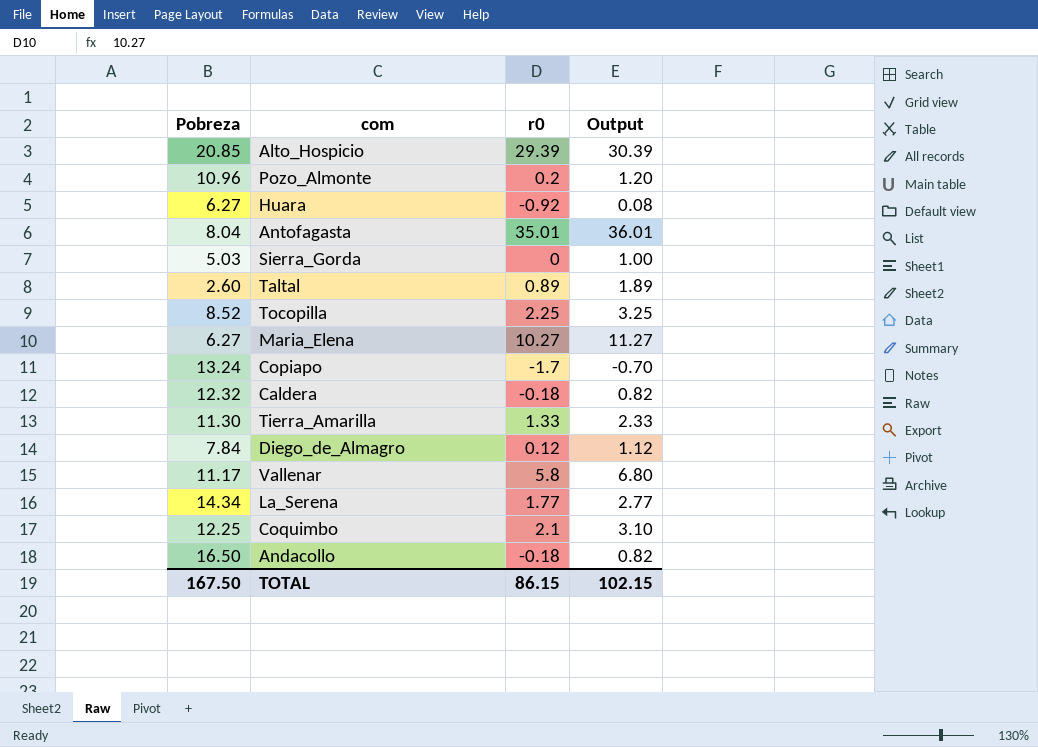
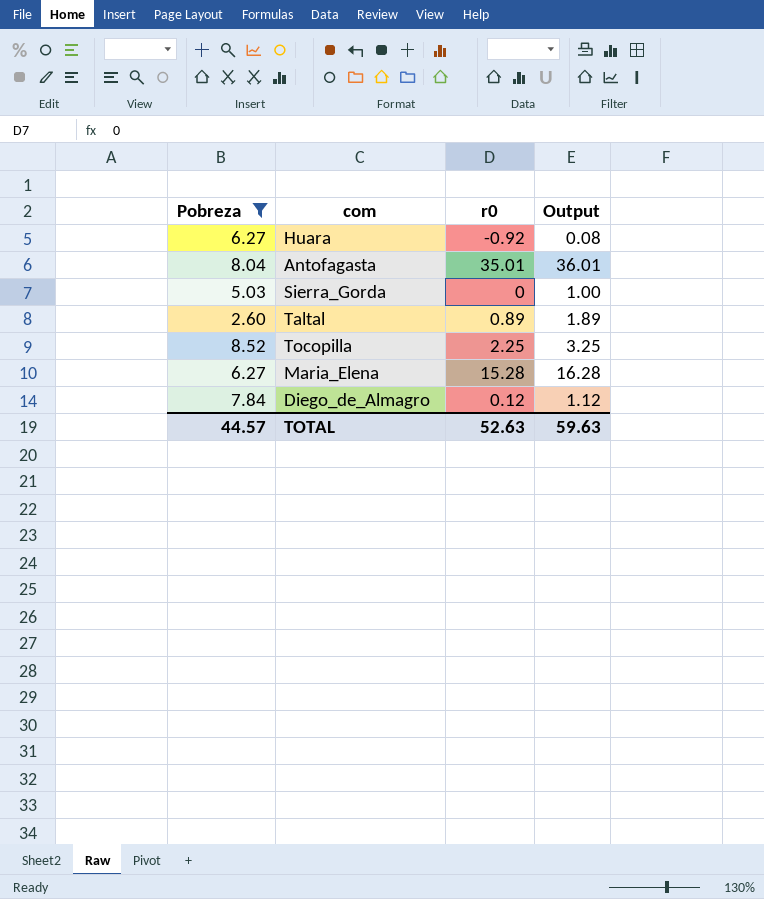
filter: none -> Pobreza <= 8.52
Maria_Elena | r0: 10.27 -> 15.28
Maria_Elena | Output: 11.27 -> 16.28
TOTAL | Pobreza: 167.50 -> 44.57
TOTAL | r0: 86.15 -> 52.63
TOTAL | Output: 102.15 -> 59.63

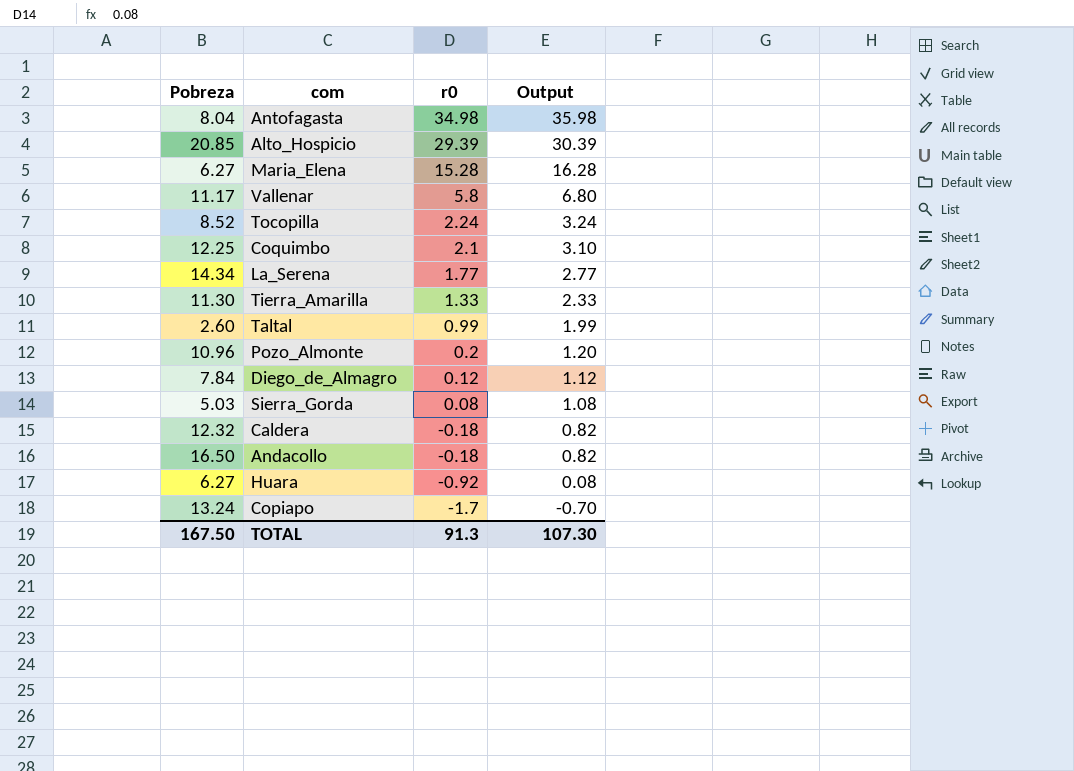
filter: Pobreza <= 8.52 -> none
row order: none -> r0 descending
Antofagasta | r0: 35.01 -> 34.98
Antofagasta | Output: 36.01 -> 35.98
Tocopilla | r0: 2.25 -> 2.24
Tocopilla | Output: 3.25 -> 3.24
Taltal | r0: 0.89 -> 0.99
Taltal | Output: 1.89 -> 1.99
Sierra_Gorda | r0: 0 -> 0.08
Sierra_Gorda | Output: 1.00 -> 1.08
TOTAL | Pobreza: 44.57 -> 167.50
TOTAL | r0: 52.63 -> 91.3
TOTAL | Output: 59.63 -> 107.30

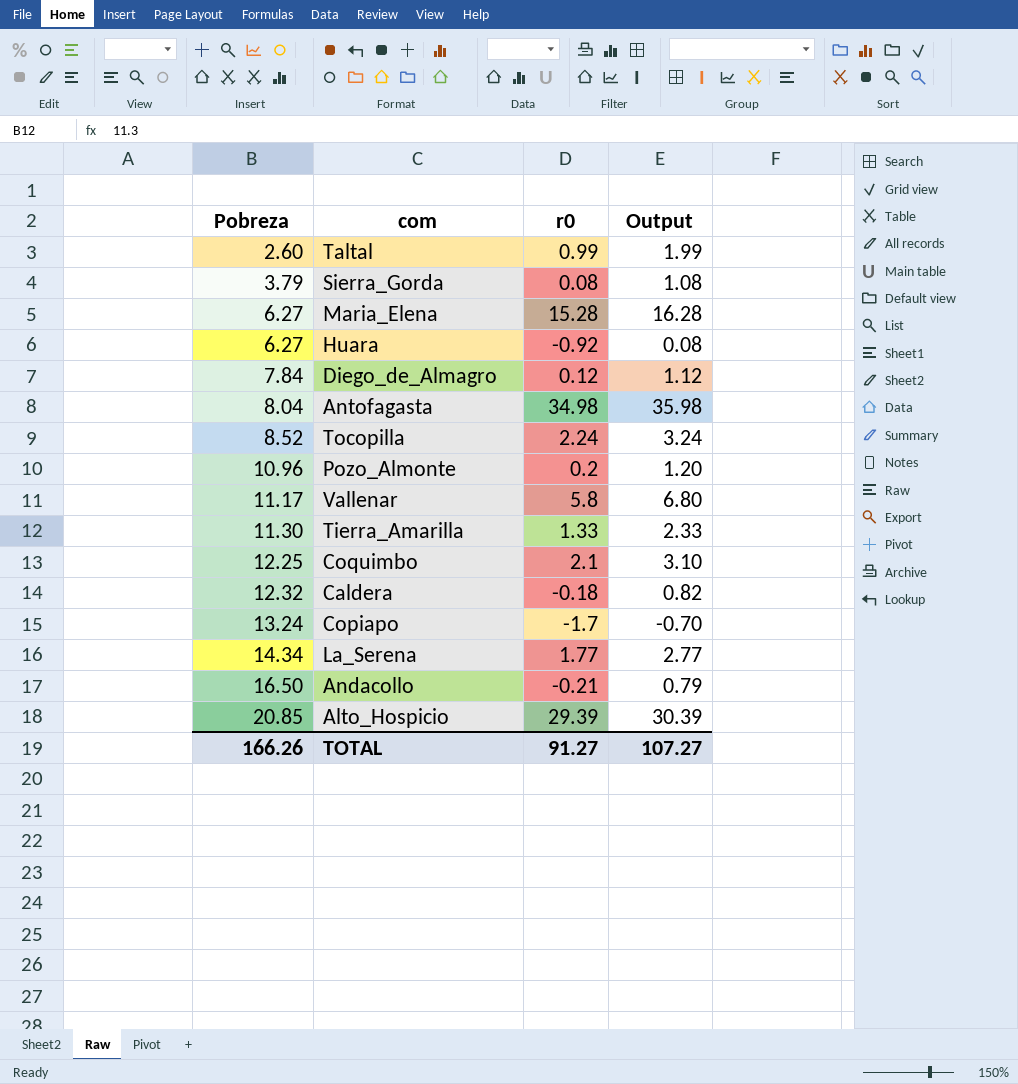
row order: r0 descending -> Pobreza ascending
Sierra_Gorda | Pobreza: 5.03 -> 3.79
Andacollo | r0: -0.18 -> -0.21
Andacollo | Output: 0.82 -> 0.79
TOTAL | Pobreza: 167.50 -> 166.26
TOTAL | r0: 91.3 -> 91.27
TOTAL | Output: 107.30 -> 107.27

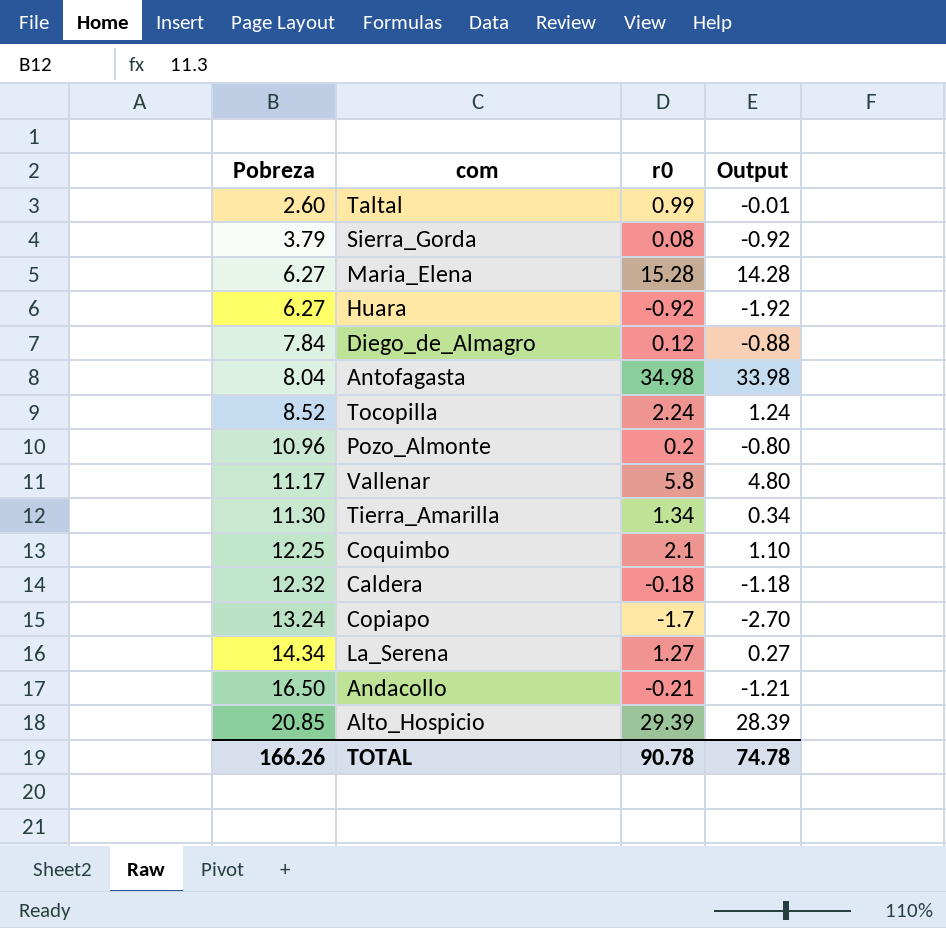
column Output | formula: [r0] + 1 -> [r0] - 1
Tierra_Amarilla | r0: 1.33 -> 1.34
La_Serena | r0: 1.77 -> 1.27
TOTAL | r0: 91.27 -> 90.78
TOTAL | Output: 107.27 -> 74.78

